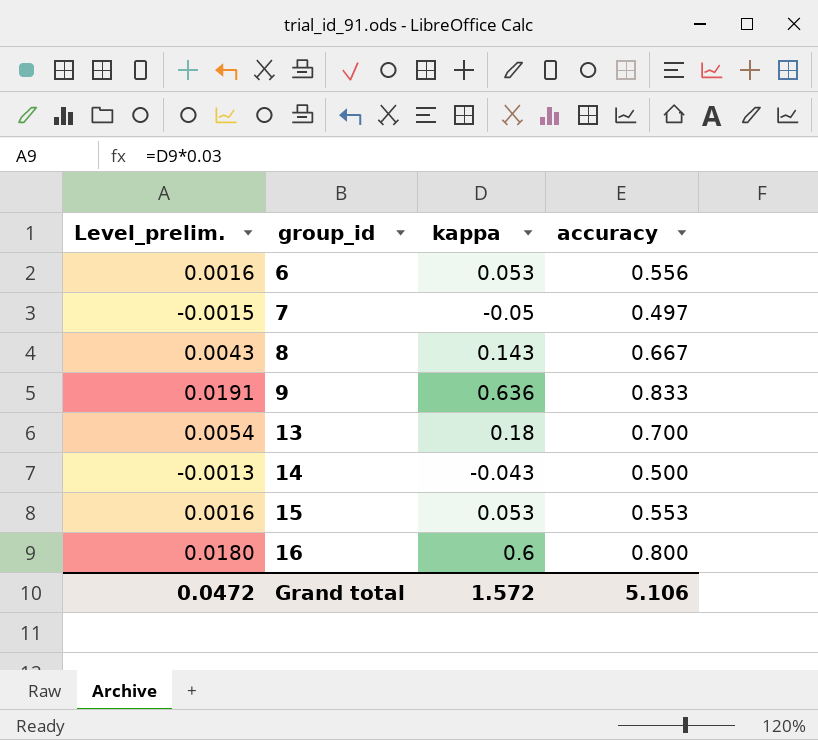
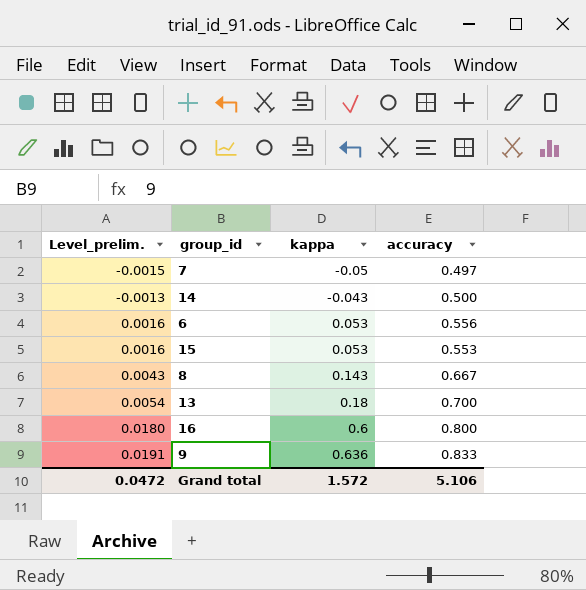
row order: group_id ascending -> Level_prelim. ascending

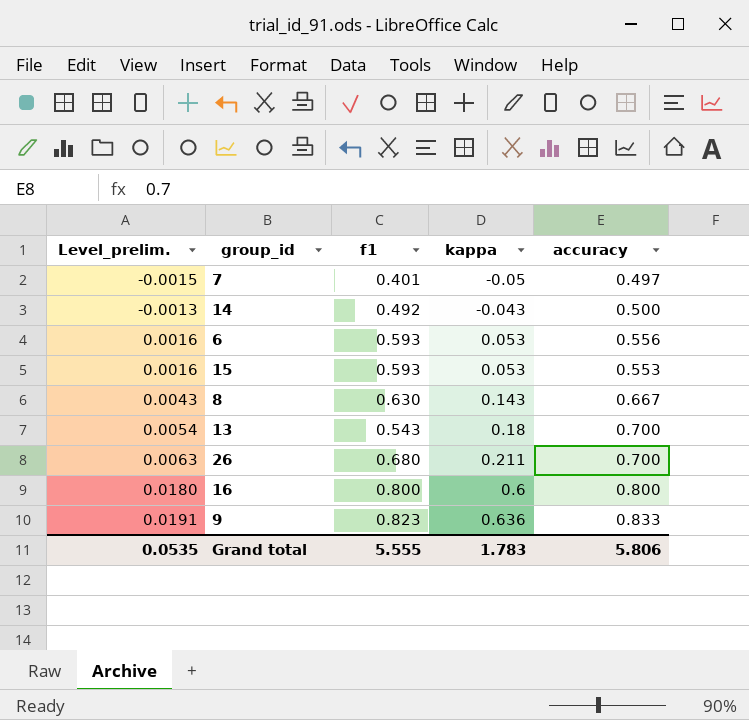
column f1 | position: none -> 3
row 26: none -> 0.0063 | 0.680 | 0.211 | 0.700
Grand total | Level_prelim.: 0.0472 -> 0.0535
Grand total | kappa: 1.572 -> 1.783
Grand total | accuracy: 5.106 -> 5.806

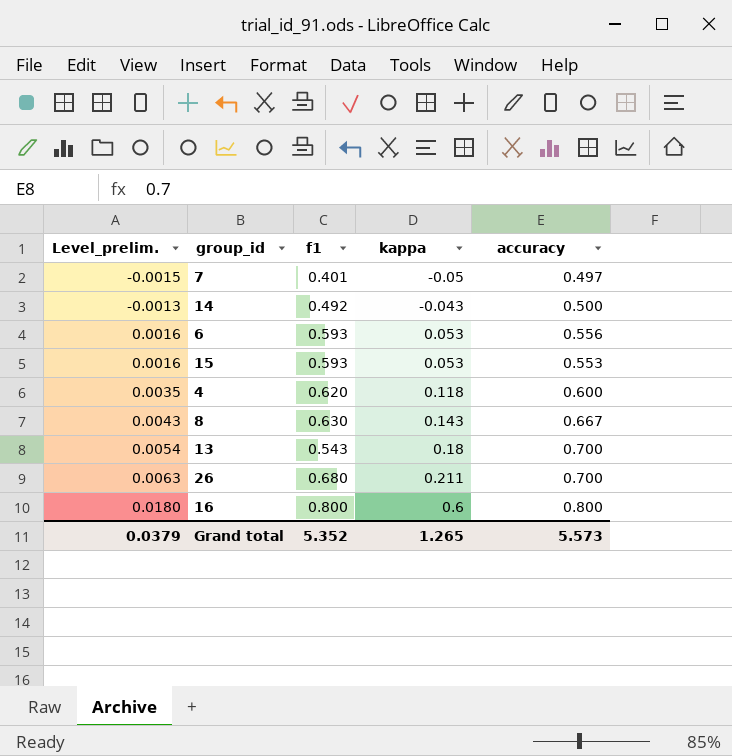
row 9: 0.0191 | 0.823 | 0.636 | 0.833 -> none
row 4: none -> 0.0035 | 0.620 | 0.118 | 0.600
Grand total | Level_prelim.: 0.0535 -> 0.0379
Grand total | f1: 5.555 -> 5.352
Grand total | kappa: 1.783 -> 1.265
Grand total | accuracy: 5.806 -> 5.573

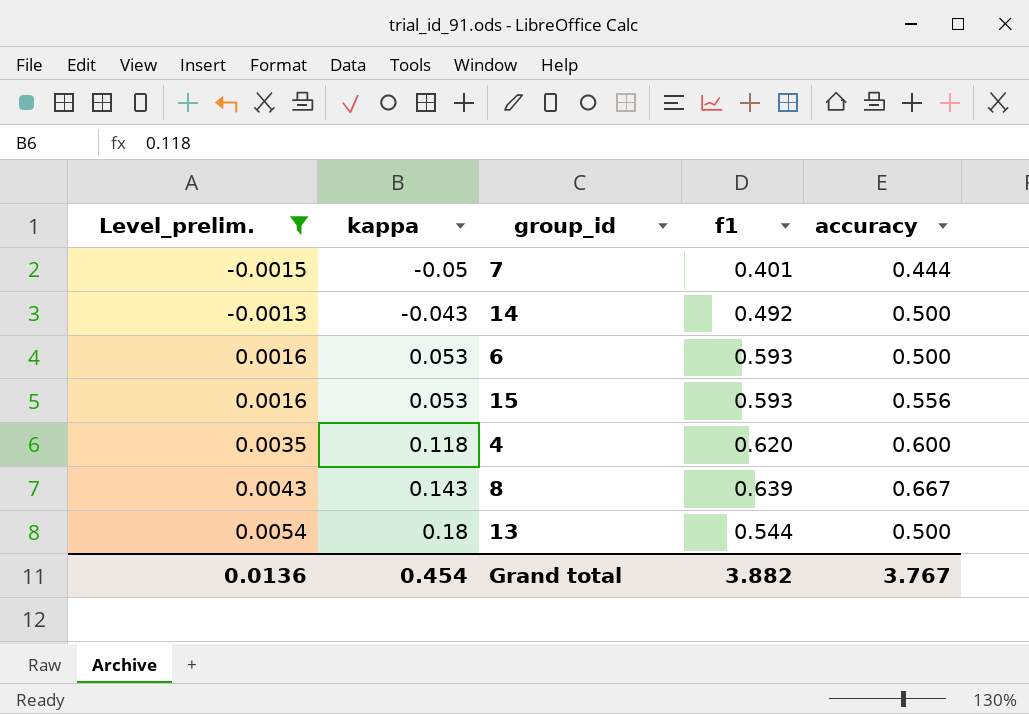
filter: none -> Level_prelim. <= 0.0054
column kappa | position: 4 -> 2
7 | accuracy: 0.497 -> 0.444
6 | accuracy: 0.556 -> 0.500
15 | accuracy: 0.553 -> 0.556
8 | f1: 0.630 -> 0.639
13 | f1: 0.543 -> 0.544
13 | accuracy: 0.700 -> 0.500
Grand total | Level_prelim.: 0.0379 -> 0.0136
Grand total | kappa: 1.265 -> 0.454
Grand total | f1: 5.352 -> 3.882
Grand total | accuracy: 5.573 -> 3.767

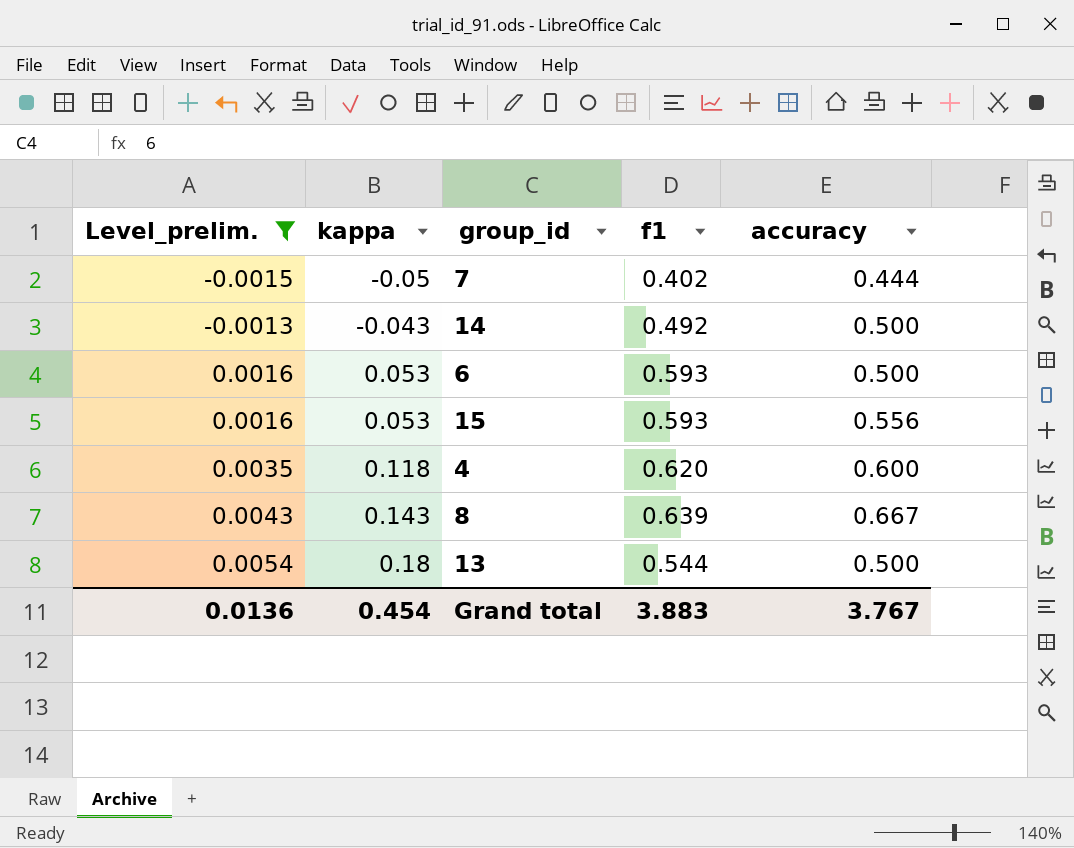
7 | f1: 0.401 -> 0.402
Grand total | f1: 3.882 -> 3.883

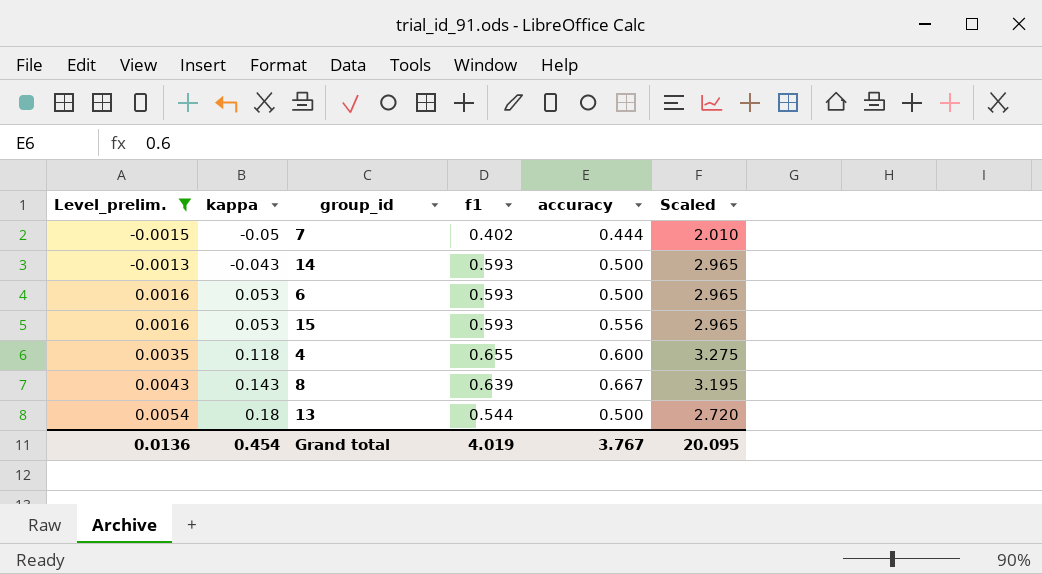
column Scaled | formula: none -> [f1] * 5
14 | f1: 0.492 -> 0.593
4 | f1: 0.620 -> 0.655
Grand total | f1: 3.883 -> 4.019

